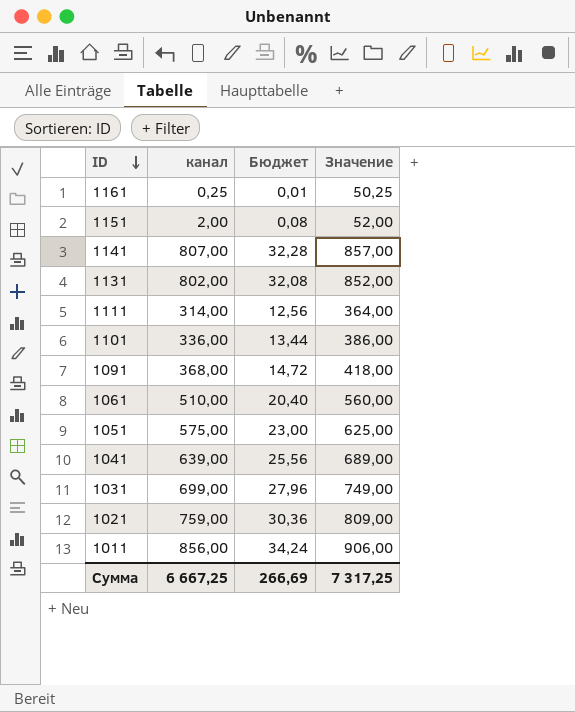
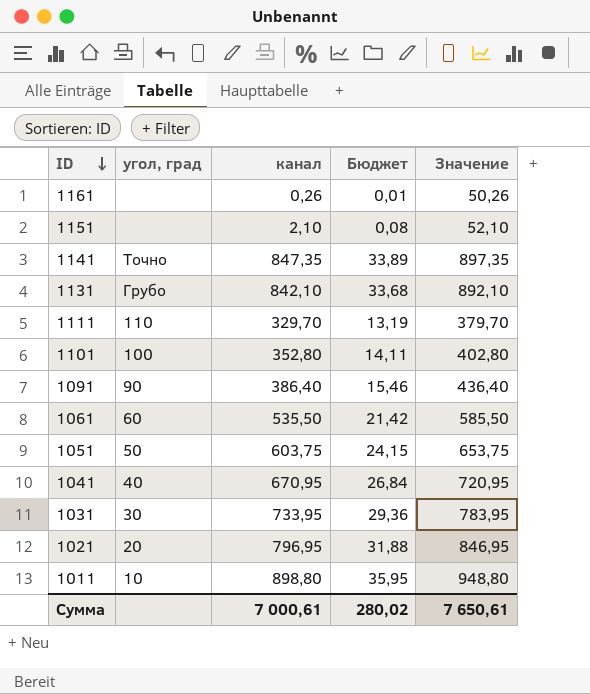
column угол, град | position: none -> 2
1161 | канал: 0,25 -> 0,26
1161 | Значение: 50,25 -> 50,26
1151 | канал: 2,00 -> 2,10
1151 | Значение: 52,00 -> 52,10
1141 | канал: 807,00 -> 847,35
1141 | Бюджет: 32,28 -> 33,89
1141 | Значение: 857,00 -> 897,35
1131 | канал: 802,00 -> 842,10
1131 | Бюджет: 32,08 -> 33,68
1131 | Значение: 852,00 -> 892,10
1111 | канал: 314,00 -> 329,70
1111 | Бюджет: 12,56 -> 13,19
1111 | Значение: 364,00 -> 379,70
1101 | канал: 336,00 -> 352,80
1101 | Бюджет: 13,44 -> 14,11
1101 | Значение: 386,00 -> 402,80
1091 | канал: 368,00 -> 386,40
1091 | Бюджет: 14,72 -> 15,46
1091 | Значение: 418,00 -> 436,40
1061 | канал: 510,00 -> 535,50
1061 | Бюджет: 20,40 -> 21,42
1061 | Значение: 560,00 -> 585,50
1051 | канал: 575,00 -> 603,75
1051 | Бюджет: 23,00 -> 24,15
1051 | Значение: 625,00 -> 653,75
1041 | канал: 639,00 -> 670,95
1041 | Бюджет: 25,56 -> 26,84
1041 | Значение: 689,00 -> 720,95
1031 | канал: 699,00 -> 733,95
1031 | Бюджет: 27,96 -> 29,36
1031 | Значение: 749,00 -> 783,95
1021 | канал: 759,00 -> 796,95
1021 | Бюджет: 30,36 -> 31,88
1021 | Значение: 809,00 -> 846,95
1011 | канал: 856,00 -> 898,80
1011 | Бюджет: 34,24 -> 35,95
1011 | Значение: 906,00 -> 948,80
Сумма | канал: 6 667,25 -> 7 000,61
Сумма | Бюджет: 266,69 -> 280,02
Сумма | Значение: 7 317,25 -> 7 650,61

